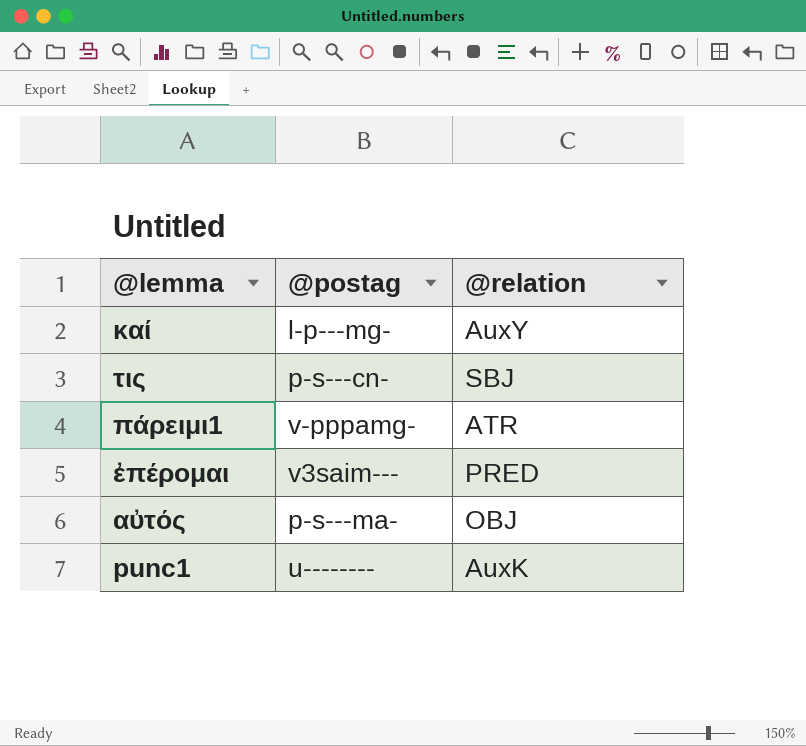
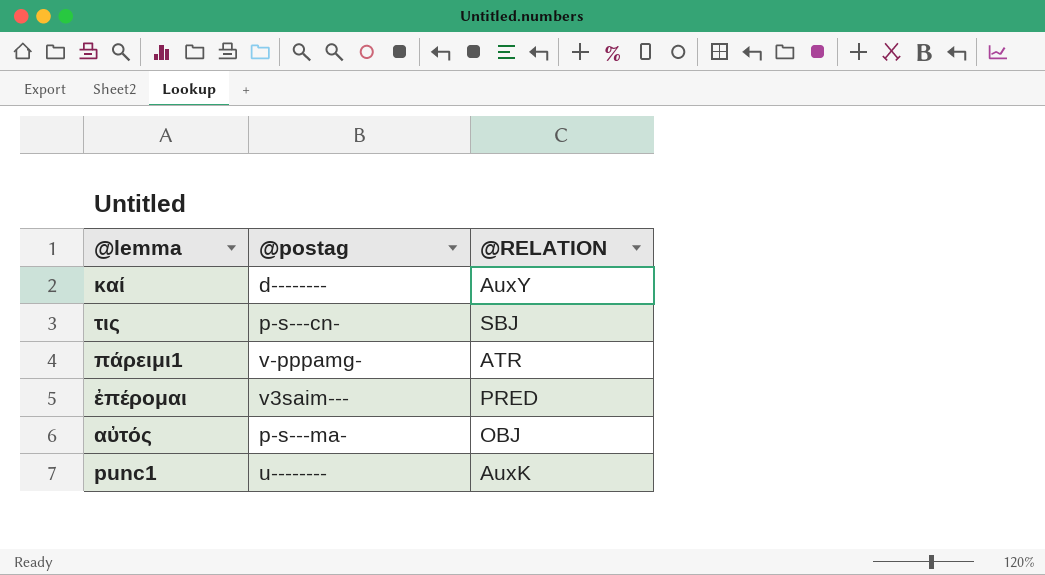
column name: @relation -> @RELATION
καί | @postag: l-p---mg- -> d--------

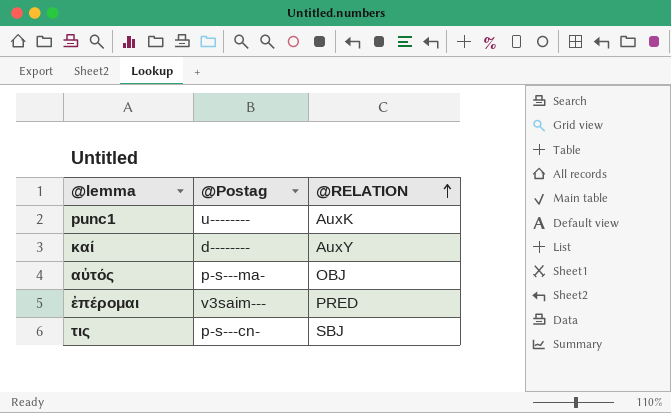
row order: none -> @RELATION ascending
column name: @postag -> @Postag
row πάρειμι1: v-pppamg- | ATR -> none

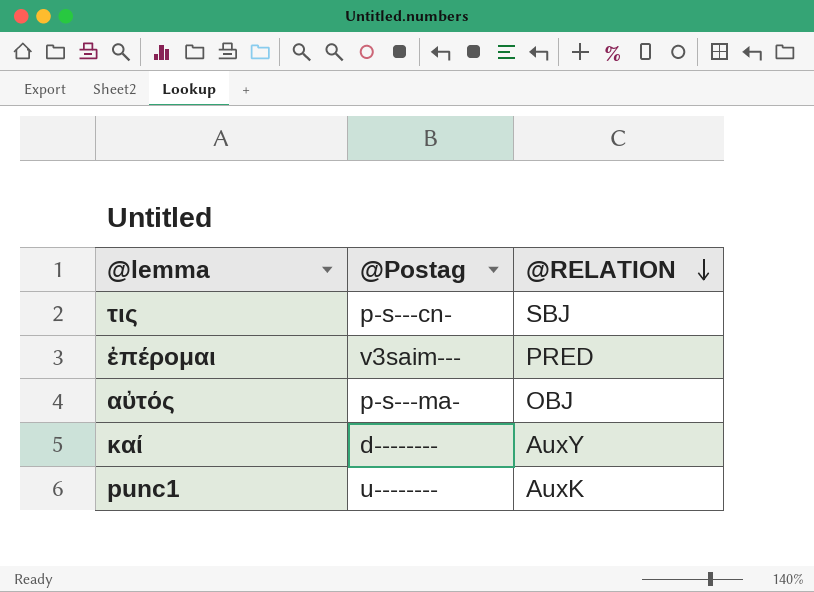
row order: @RELATION ascending -> @RELATION descending

